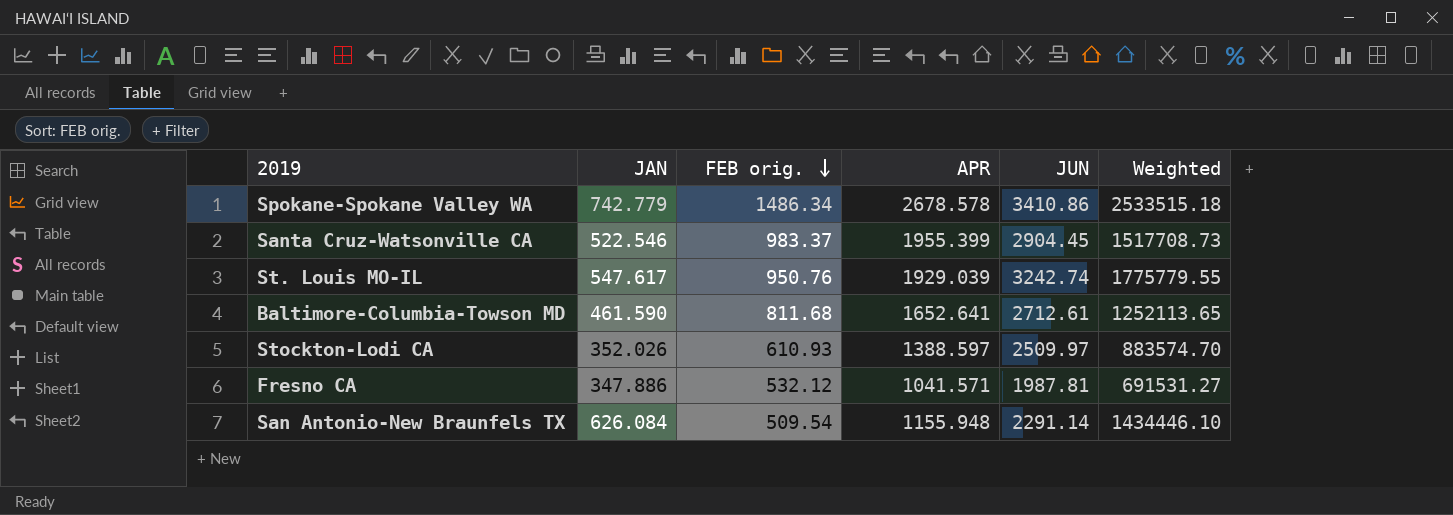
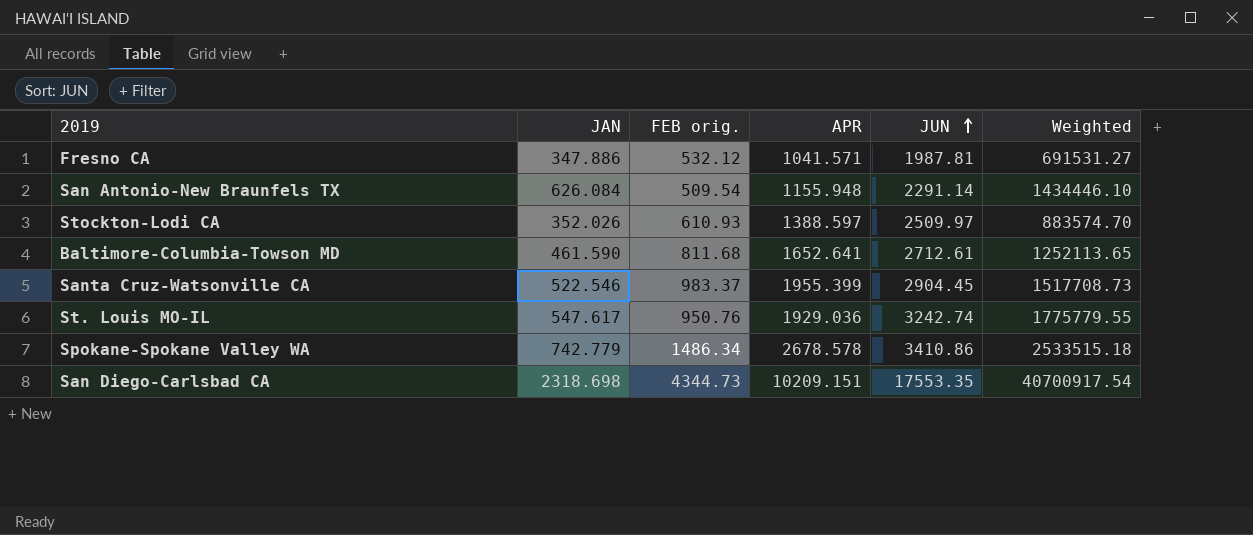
row order: FEB orig. descending -> JUN ascending
St. Louis MO-IL | APR: 1929.039 -> 1929.036
row San Diego-Carlsbad CA: none -> 2318.698 | 4344.73 | 10209.151 | 17553.35 | 40700917.54

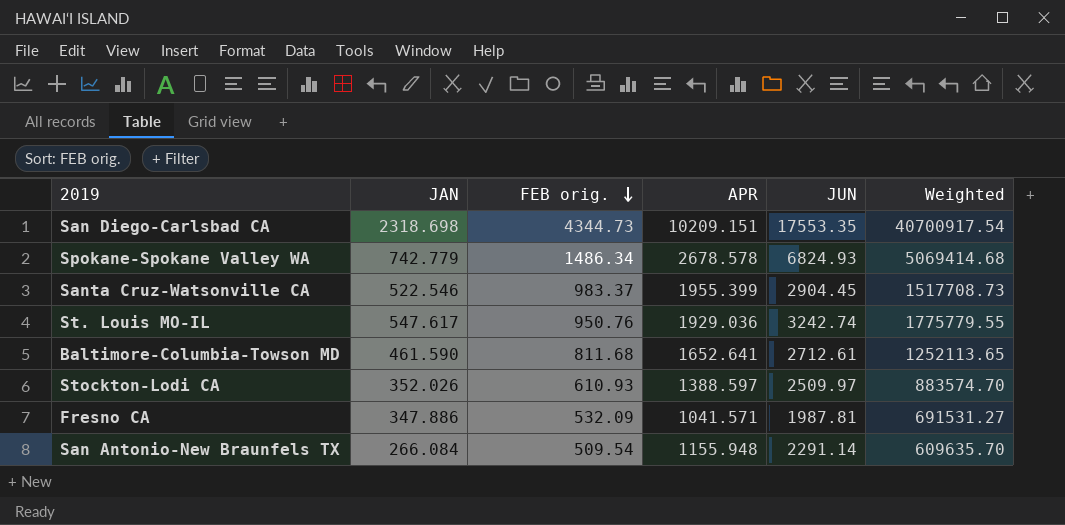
row order: JUN ascending -> FEB orig. descending
Spokane-Spokane Valley WA | JUN: 3410.86 -> 6824.93
Spokane-Spokane Valley WA | Weighted: 2533515.18 -> 5069414.68
Fresno CA | FEB orig.: 532.12 -> 532.09
San Antonio-New Braunfels TX | JAN: 626.084 -> 266.084
San Antonio-New Braunfels TX | Weighted: 1434446.10 -> 609635.70

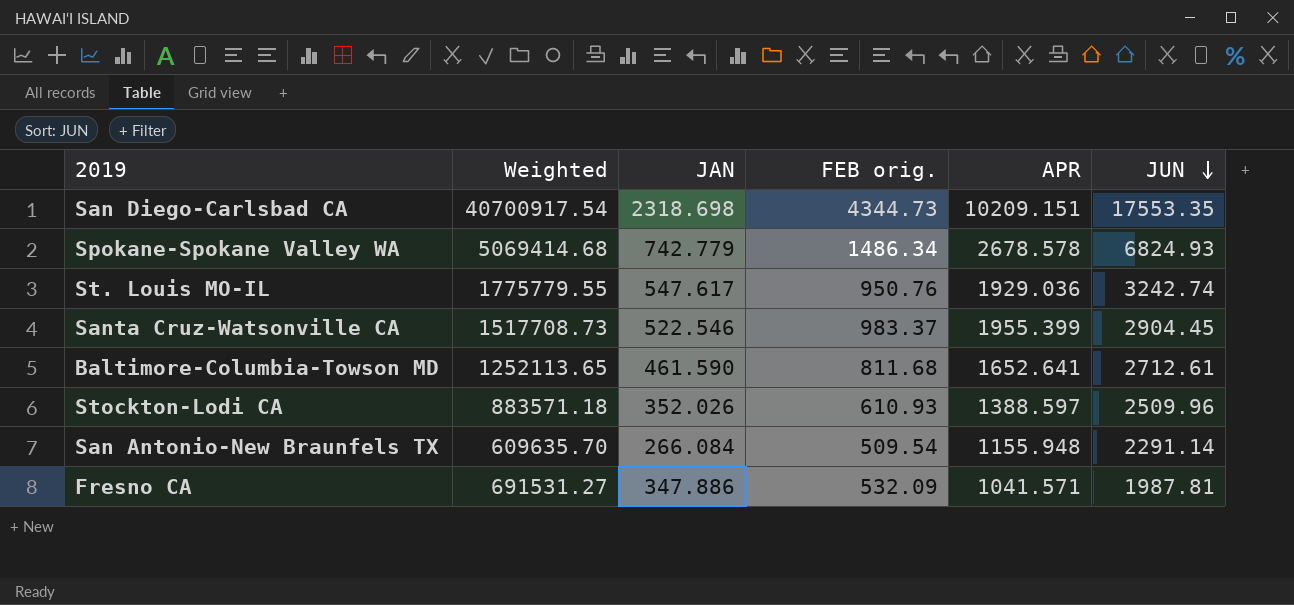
row order: FEB orig. descending -> JUN descending
column Weighted | position: 6 -> 2
Stockton-Lodi CA | Weighted: 883574.70 -> 883571.18
Stockton-Lodi CA | JUN: 2509.97 -> 2509.96

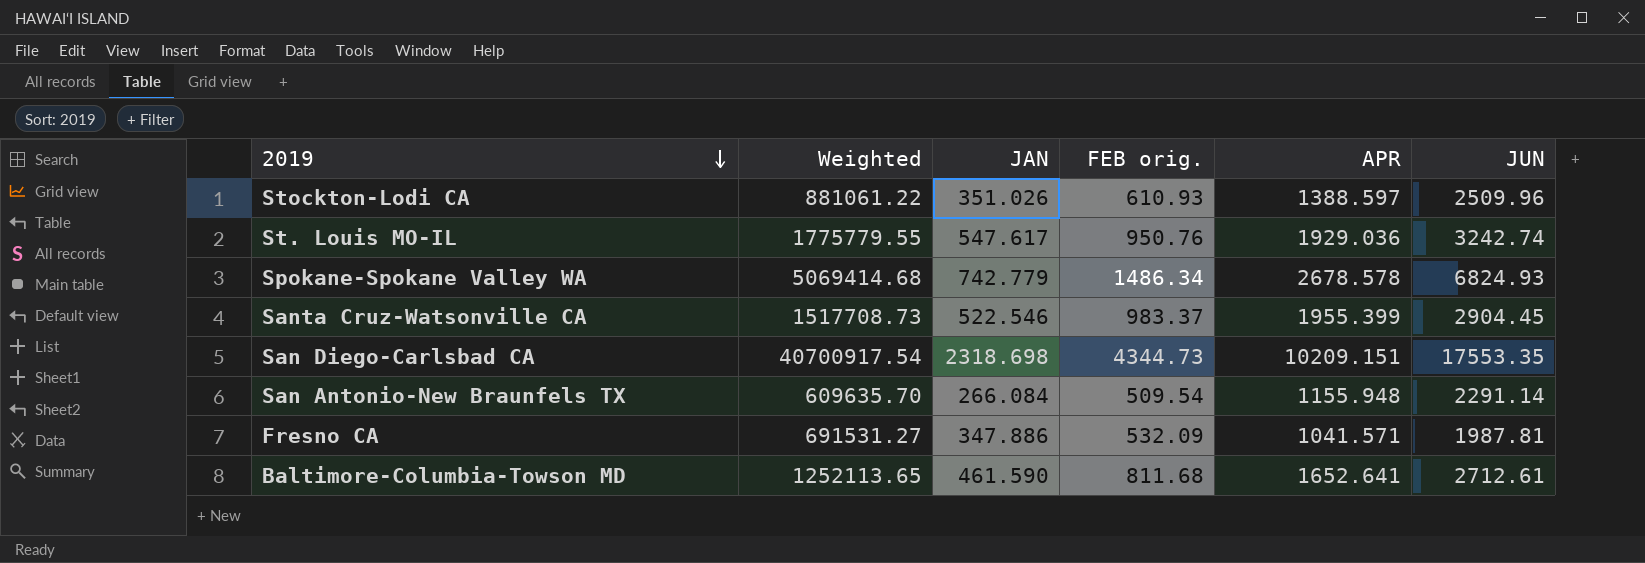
row order: JUN descending -> 2019 descending
Stockton-Lodi CA | Weighted: 883571.18 -> 881061.22
Stockton-Lodi CA | JAN: 352.026 -> 351.026

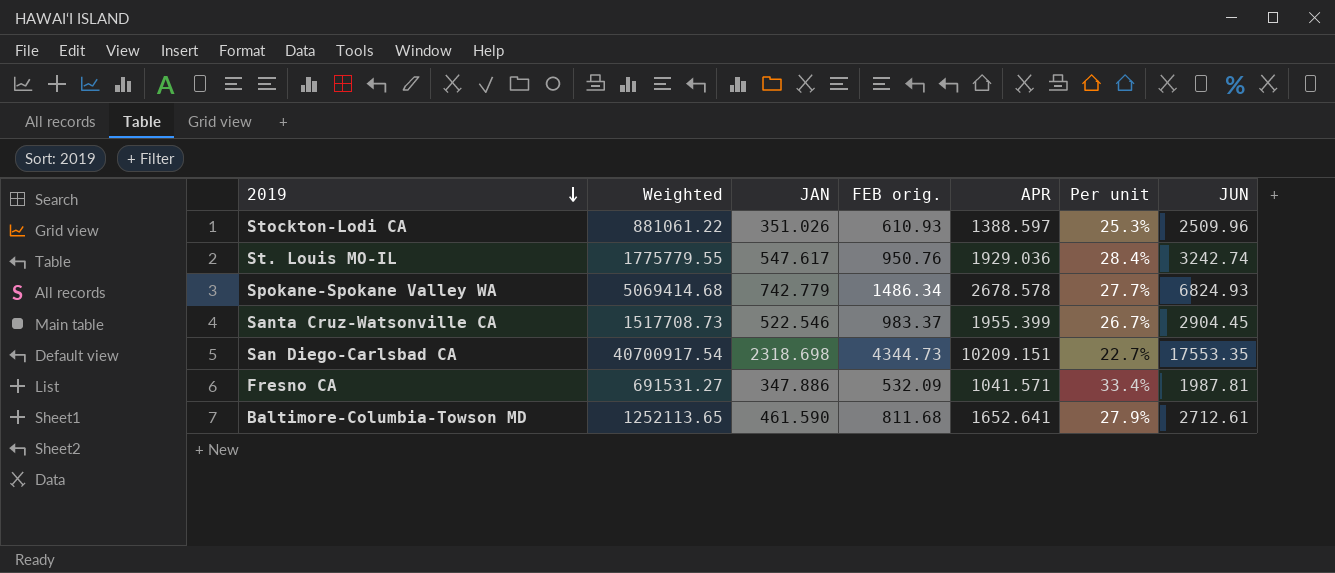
column Per unit | formula: none -> [JAN] / [APR]
row San Antonio-New Braunfels TX: 609635.70 | 266.084 | 509.54 | 1155.948 | 2291.14 -> none

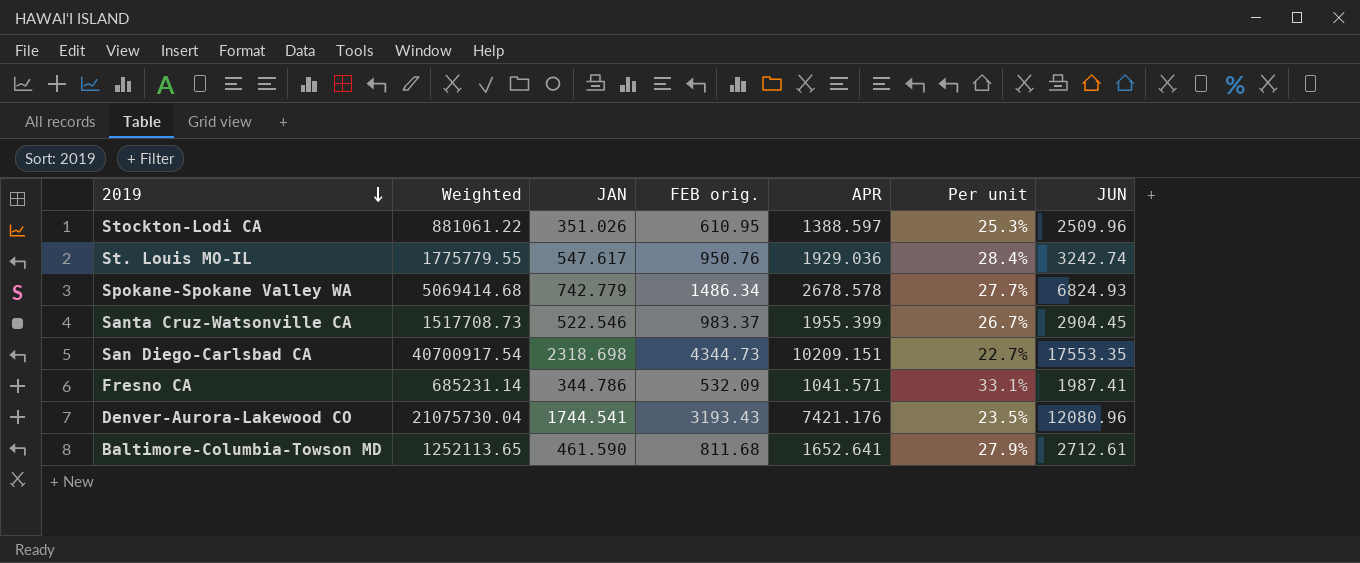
Stockton-Lodi CA | FEB orig.: 610.93 -> 610.95
Fresno CA | Weighted: 691531.27 -> 685231.14
Fresno CA | JAN: 347.886 -> 344.786
Fresno CA | Per unit: 33.4% -> 33.1%
Fresno CA | JUN: 1987.81 -> 1987.41
row Denver-Aurora-Lakewood CO: none -> 21075730.04 | 1744.541 | 3193.43 | 7421.176 | 23.5% | 12080.96

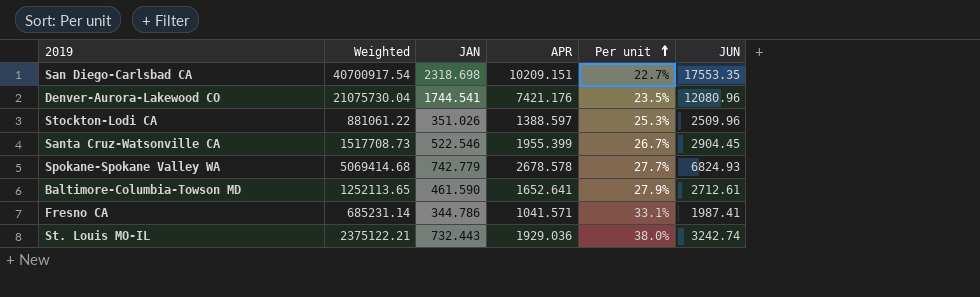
row order: 2019 descending -> Per unit ascending
column FEB orig. | position: 4 -> none
St. Louis MO-IL | Weighted: 1775779.55 -> 2375122.21
St. Louis MO-IL | JAN: 547.617 -> 732.443
St. Louis MO-IL | Per unit: 28.4% -> 38.0%

